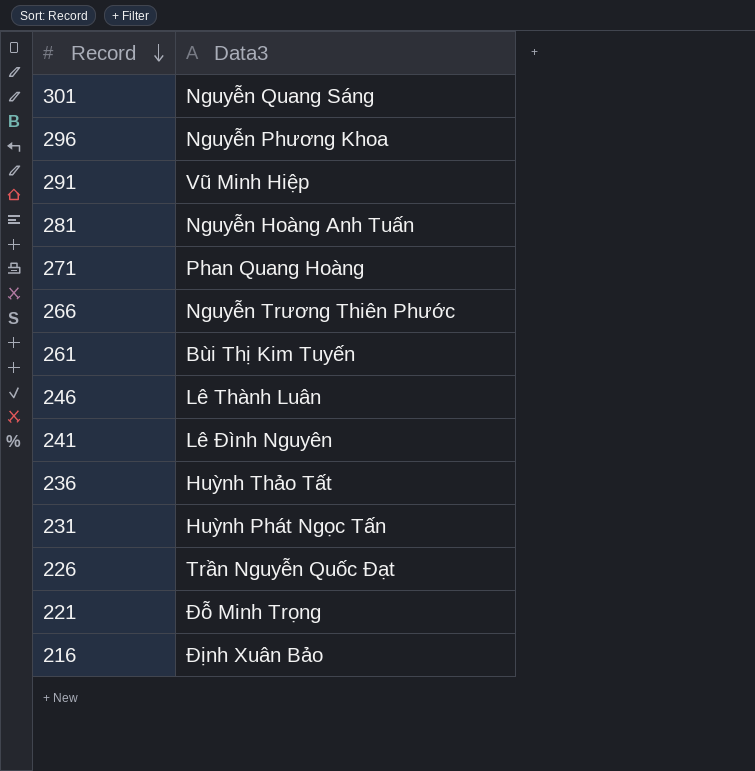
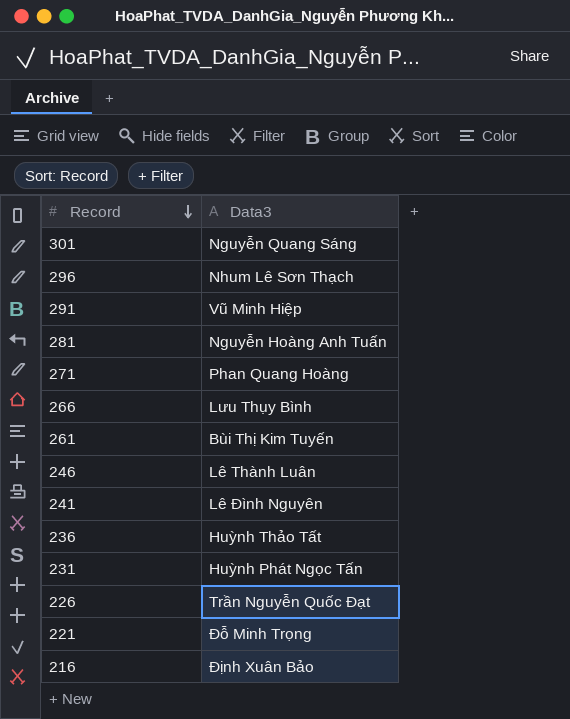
296 | Data3: Nguyễn Phương Khoa -> Nhum Lê Sơn Thạch
266 | Data3: Nguyễn Trương Thiên Phước -> Lưu Thụy Bình

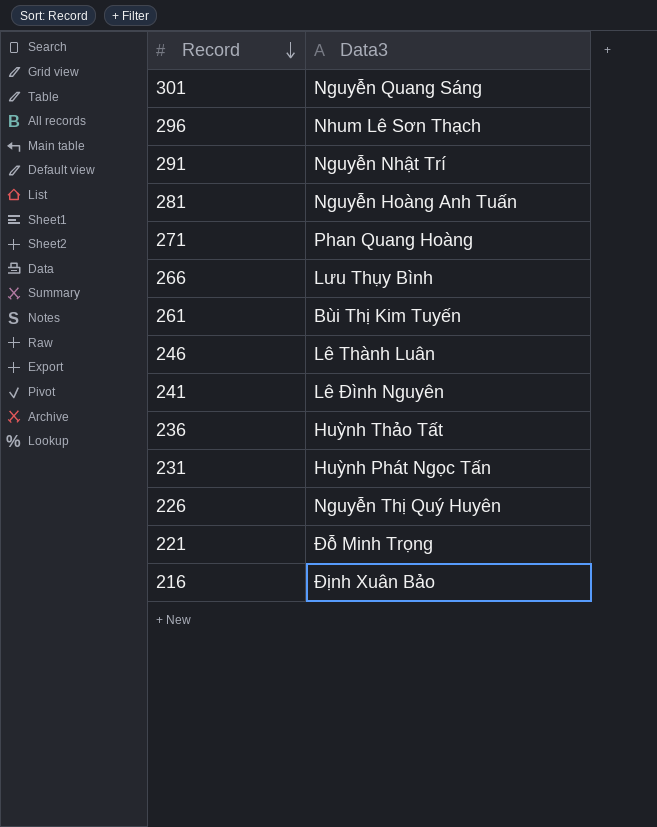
291 | Data3: Vũ Minh Hiệp -> Nguyễn Nhật Trí
226 | Data3: Trần Nguyễn Quốc Đạt -> Nguyễn Thị Quý Huyên

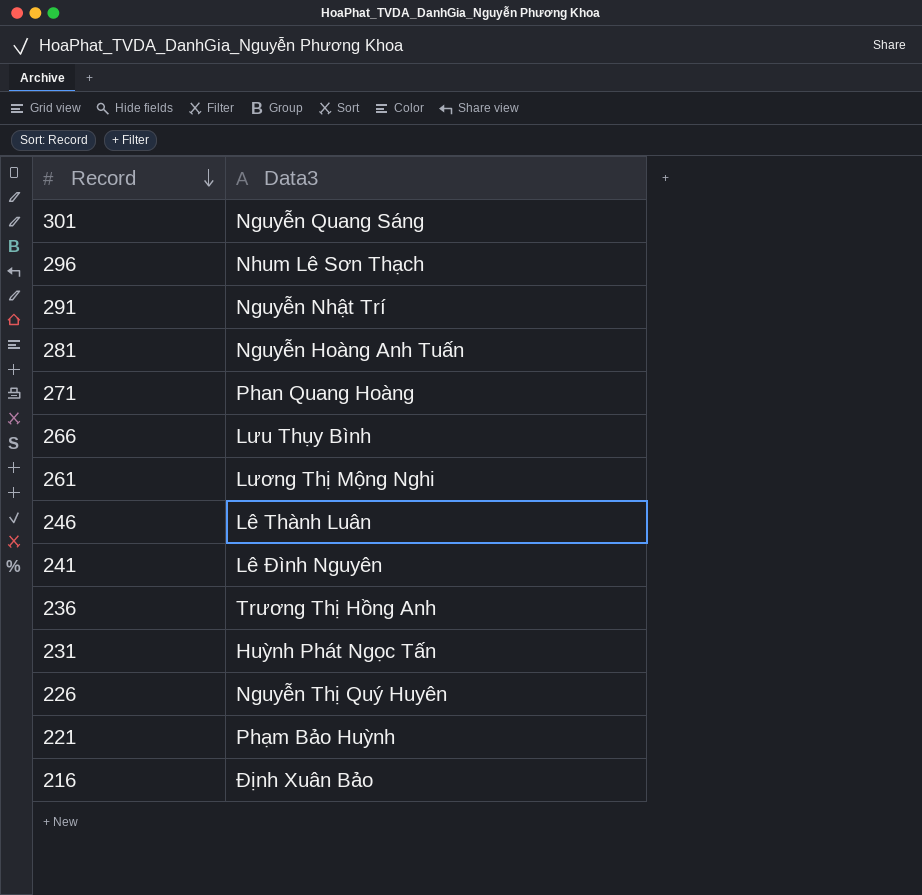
261 | Data3: Bùi Thị Kim Tuyến -> Lương Thị Mộng Nghi
236 | Data3: Huỳnh Thảo Tất -> Trương Thị Hồng Anh
221 | Data3: Đỗ Minh Trọng -> Phạm Bảo Huỳnh

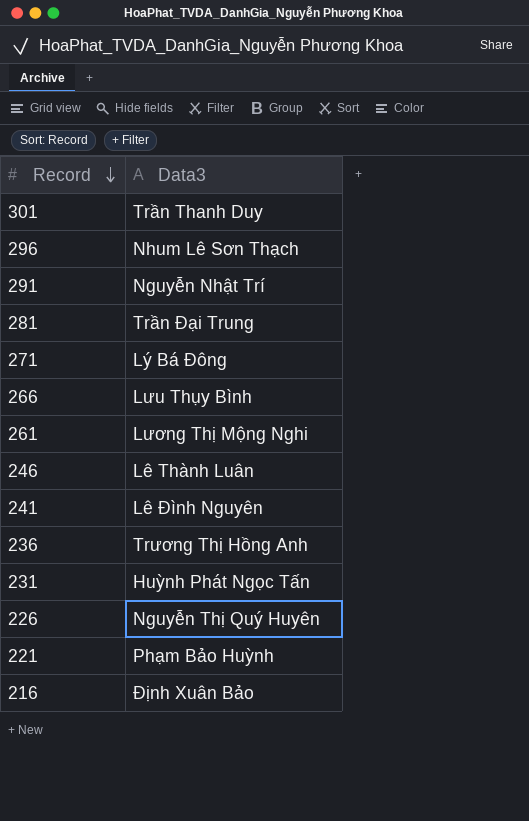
301 | Data3: Nguyễn Quang Sáng -> Trần Thanh Duy
281 | Data3: Nguyễn Hoàng Anh Tuấn -> Trần Đại Trung
271 | Data3: Phan Quang Hoàng -> Lý Bá Đông

